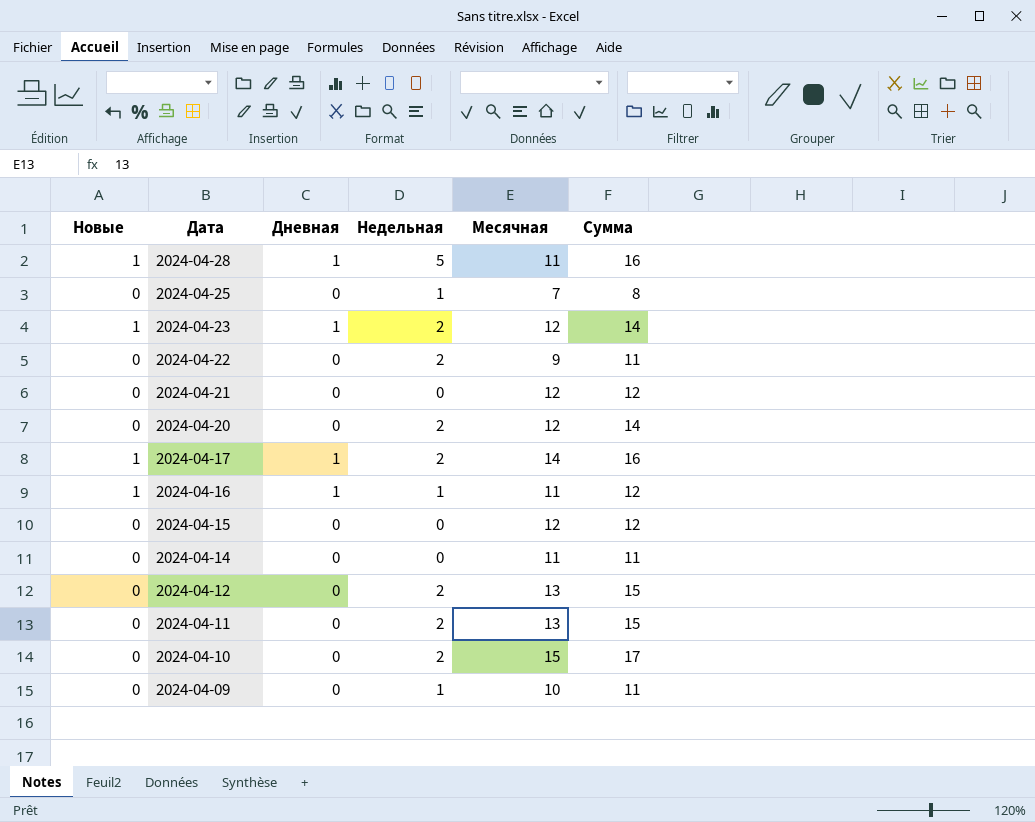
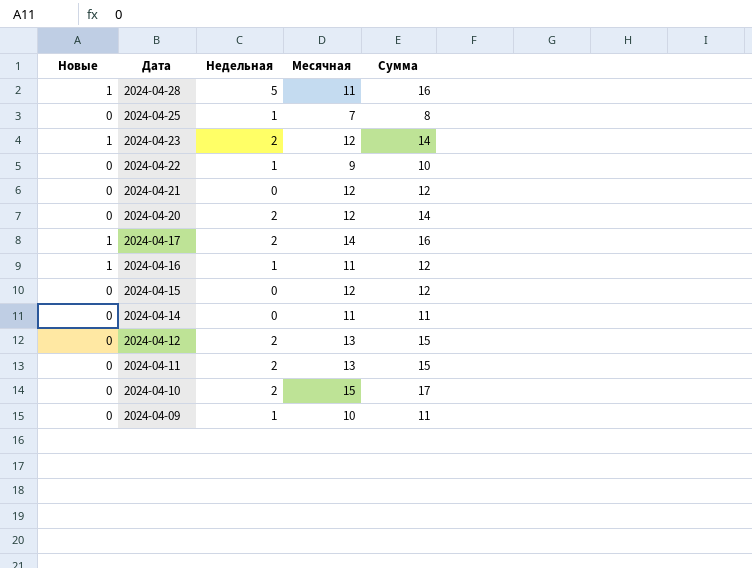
column Дневная | position: 3 -> none
2024-04-22 | Недельная: 2 -> 1
2024-04-22 | Сумма: 11 -> 10

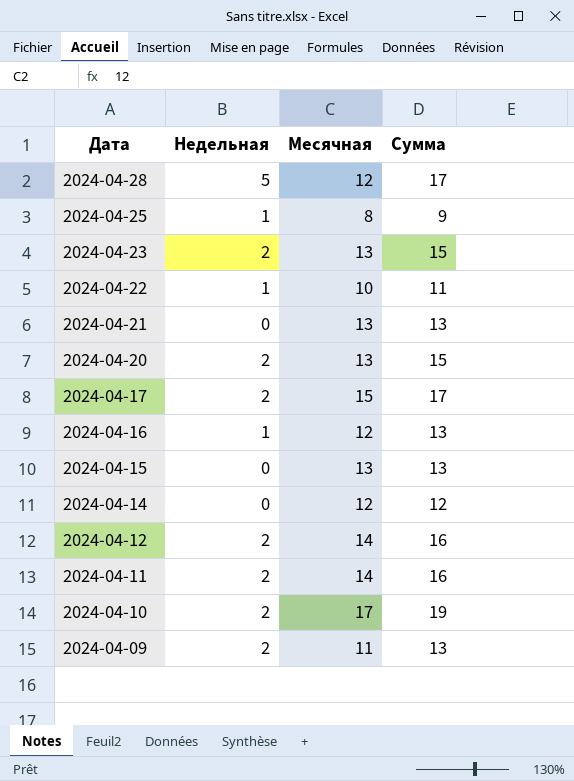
column Новые | position: 1 -> none
2024-04-28 | Месячная: 11 -> 12
2024-04-28 | Сумма: 16 -> 17
2024-04-25 | Месячная: 7 -> 8
2024-04-25 | Сумма: 8 -> 9
2024-04-23 | Месячная: 12 -> 13
2024-04-23 | Сумма: 14 -> 15
2024-04-22 | Месячная: 9 -> 10
2024-04-22 | Сумма: 10 -> 11
2024-04-21 | Месячная: 12 -> 13
2024-04-21 | Сумма: 12 -> 13
2024-04-20 | Месячная: 12 -> 13
2024-04-20 | Сумма: 14 -> 15
2024-04-17 | Месячная: 14 -> 15
2024-04-17 | Сумма: 16 -> 17
2024-04-16 | Месячная: 11 -> 12
2024-04-16 | Сумма: 12 -> 13
2024-04-15 | Месячная: 12 -> 13
2024-04-15 | Сумма: 12 -> 13
2024-04-14 | Месячная: 11 -> 12
2024-04-14 | Сумма: 11 -> 12
2024-04-12 | Месячная: 13 -> 14
2024-04-12 | Сумма: 15 -> 16
2024-04-11 | Месячная: 13 -> 14
2024-04-11 | Сумма: 15 -> 16
2024-04-10 | Месячная: 15 -> 17
2024-04-10 | Сумма: 17 -> 19
2024-04-09 | Недельная: 1 -> 2
2024-04-09 | Месячная: 10 -> 11
2024-04-09 | Сумма: 11 -> 13

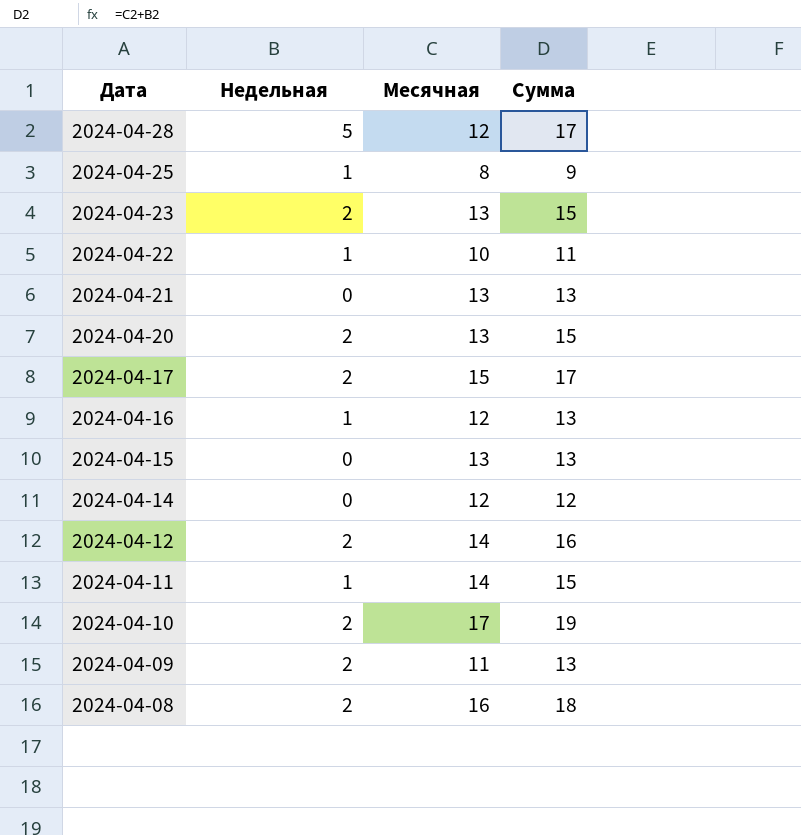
2024-04-11 | Недельная: 2 -> 1
2024-04-11 | Сумма: 16 -> 15
row 2024-04-08: none -> 2 | 16 | 18

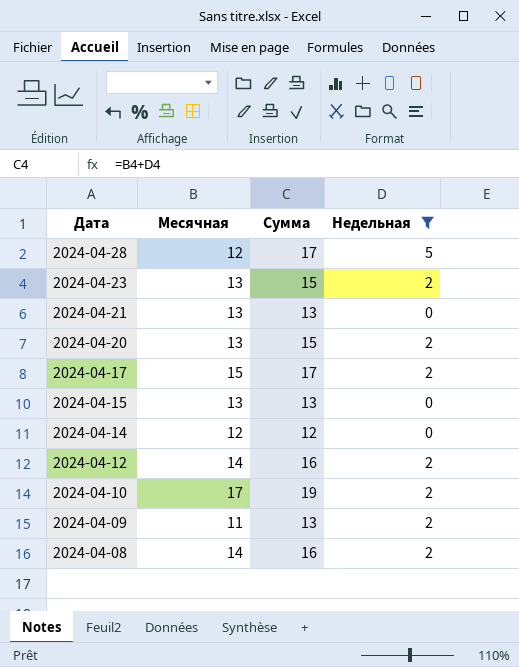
filter: none -> Недельная != 1
column Недельная | position: 2 -> 4
2024-04-08 | Месячная: 16 -> 14
2024-04-08 | Сумма: 18 -> 16

